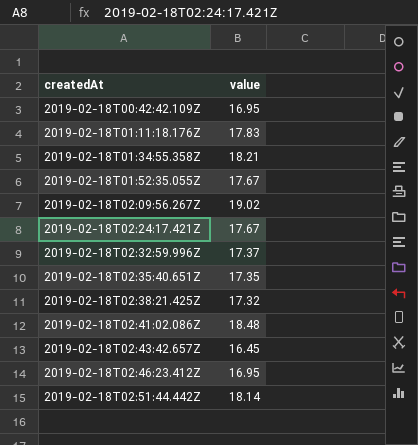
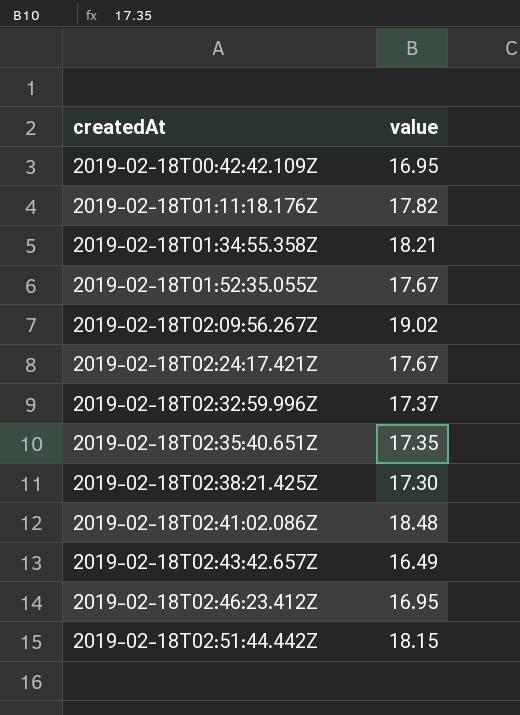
2019-02-18T01:11:18.176Z | value: 17.83 -> 17.82
2019-02-18T02:38:21.425Z | value: 17.32 -> 17.30
2019-02-18T02:43:42.657Z | value: 16.45 -> 16.49
2019-02-18T02:51:44.442Z | value: 18.14 -> 18.15

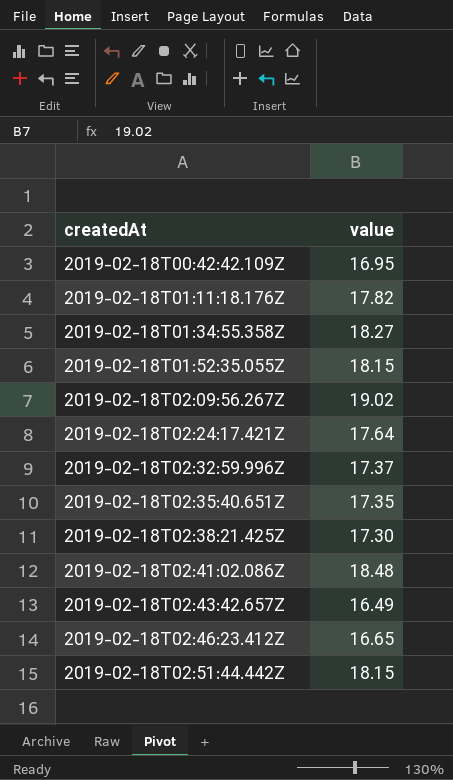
2019-02-18T01:34:55.358Z | value: 18.21 -> 18.27
2019-02-18T01:52:35.055Z | value: 17.67 -> 18.15
2019-02-18T02:24:17.421Z | value: 17.67 -> 17.64
2019-02-18T02:46:23.412Z | value: 16.95 -> 16.65

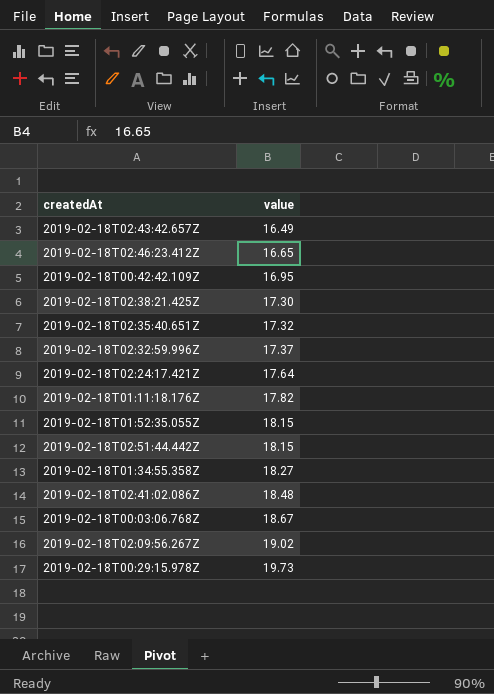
row order: createdAt ascending -> value ascending
2019-02-18T02:35:40.651Z | value: 17.35 -> 17.32
row 2019-02-18T00:03:06.768Z: none -> 18.67
row 2019-02-18T00:29:15.978Z: none -> 19.73

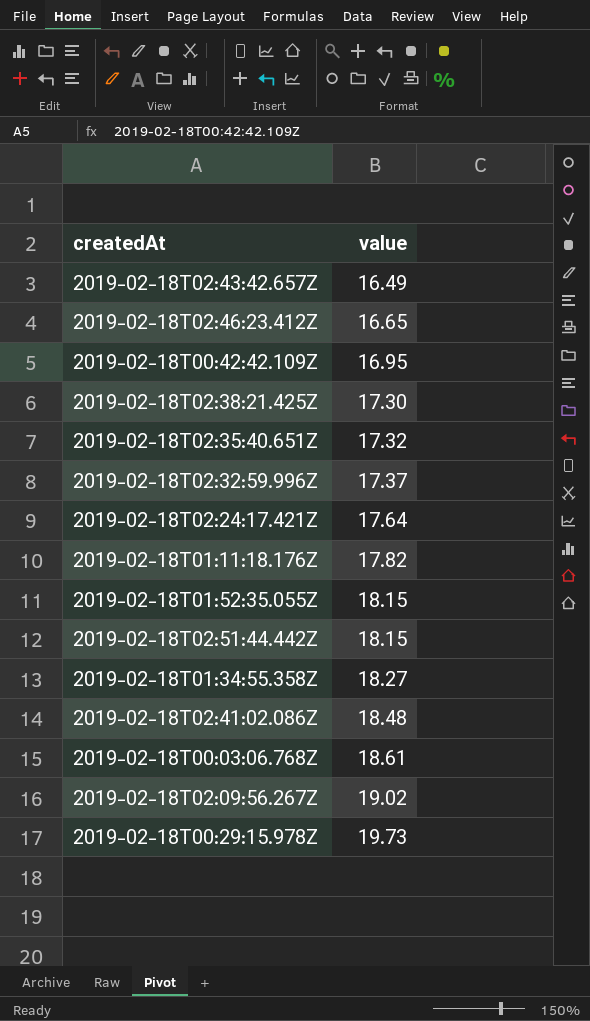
2019-02-18T00:03:06.768Z | value: 18.67 -> 18.61

